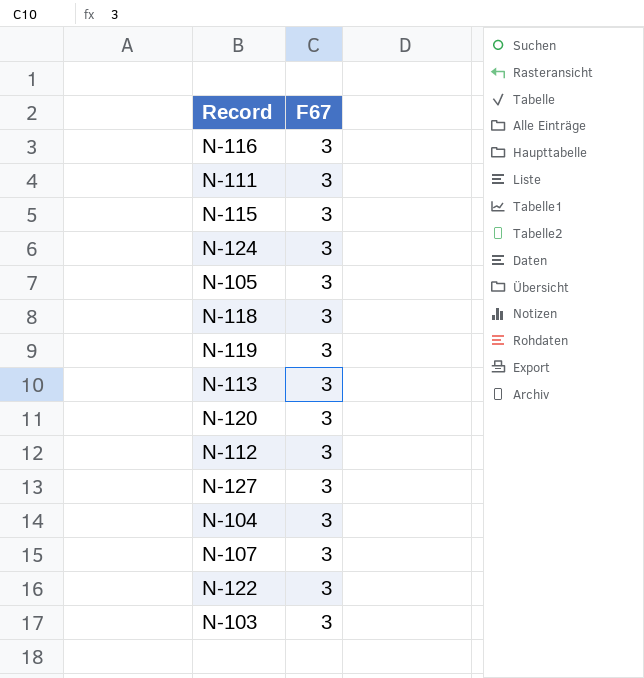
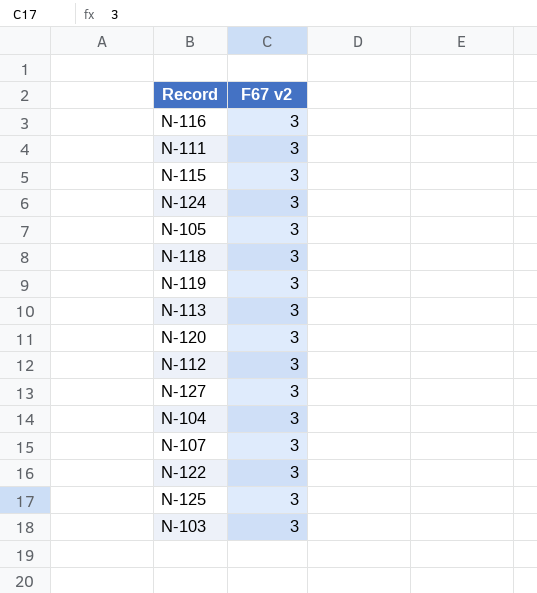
column name: F67 -> F67 v2
row N-125: none -> 3

